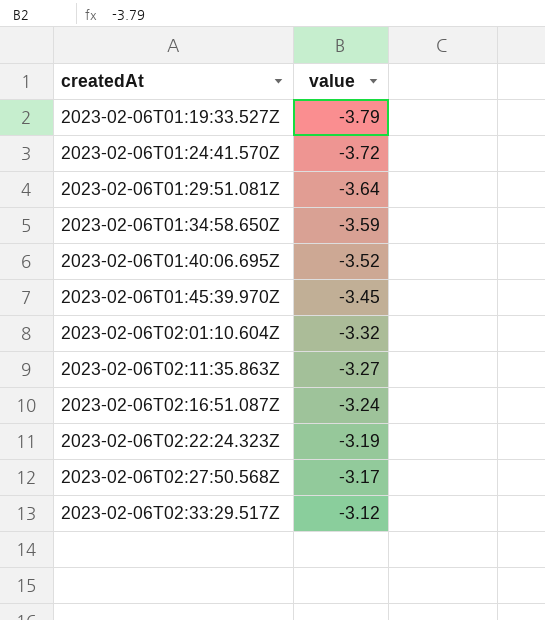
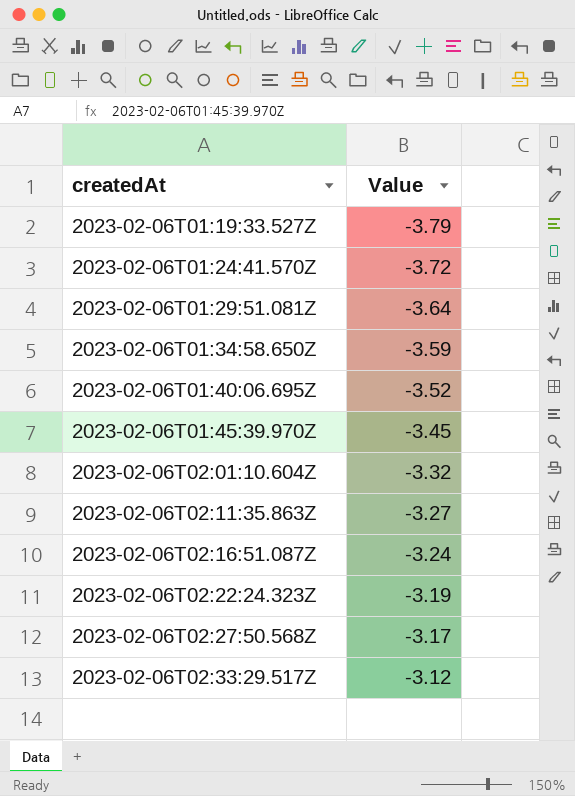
column name: value -> Value

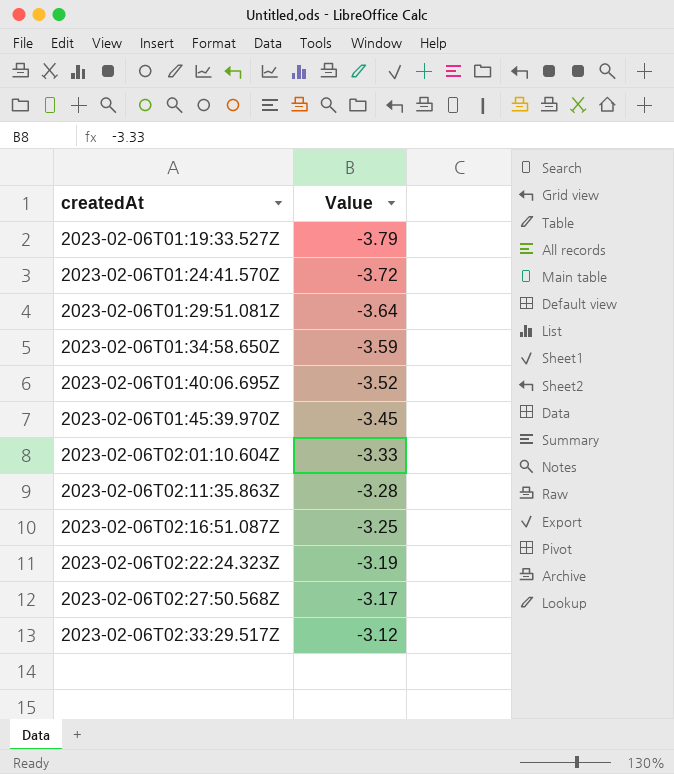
2023-02-06T02:01:10.604Z | Value: -3.32 -> -3.33
2023-02-06T02:11:35.863Z | Value: -3.27 -> -3.28
2023-02-06T02:16:51.087Z | Value: -3.24 -> -3.25

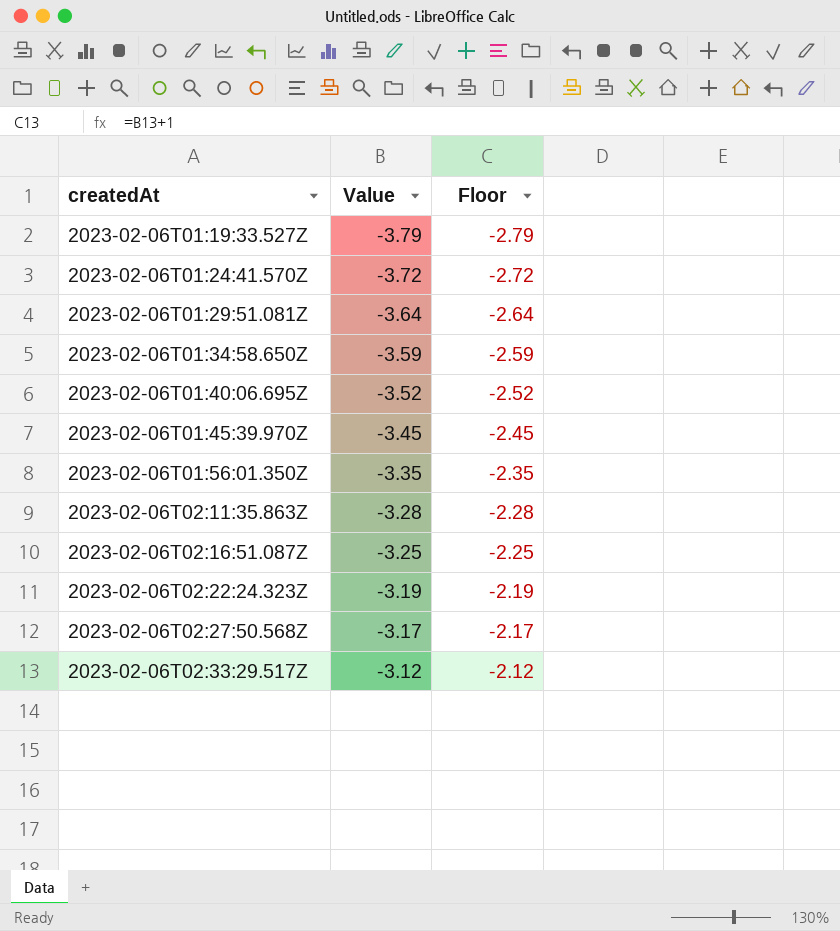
column Floor | formula: none -> [Value] + 1
row 2023-02-06T02:01:10.604Z: -3.33 -> none
row 2023-02-06T01:56:01.350Z: none -> -3.35 | -2.35

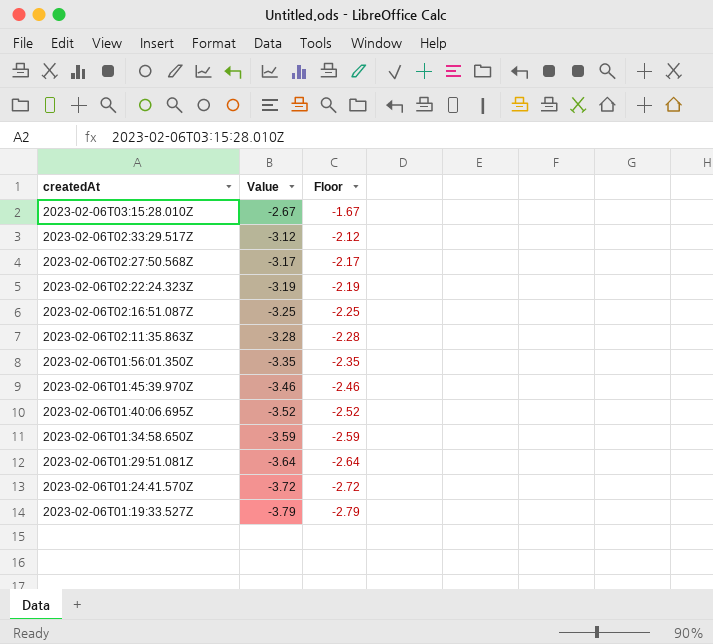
row order: createdAt ascending -> createdAt descending
row 2023-02-06T03:15:28.010Z: none -> -2.67 | -1.67
2023-02-06T01:45:39.970Z | Value: -3.45 -> -3.46
2023-02-06T01:45:39.970Z | Floor: -2.45 -> -2.46

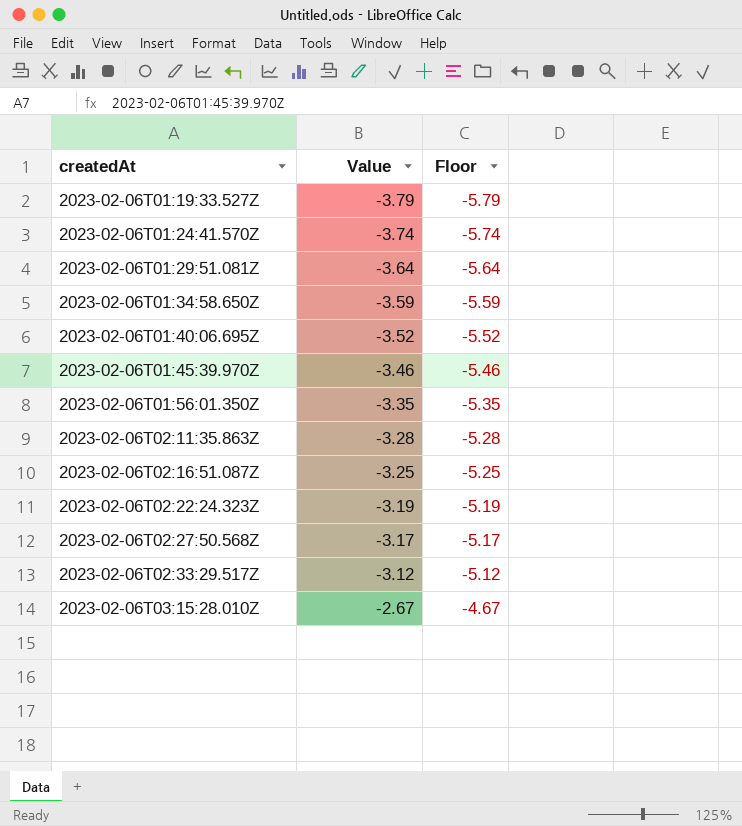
row order: createdAt descending -> createdAt ascending
column Floor | formula: [Value] + 1 -> [Value] - 2
2023-02-06T01:24:41.570Z | Value: -3.72 -> -3.74

